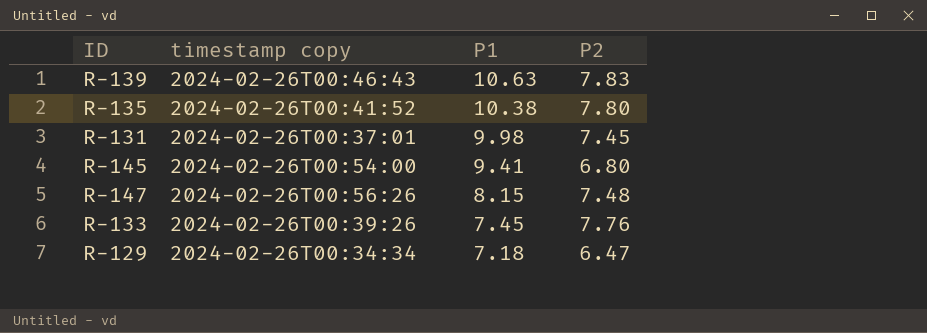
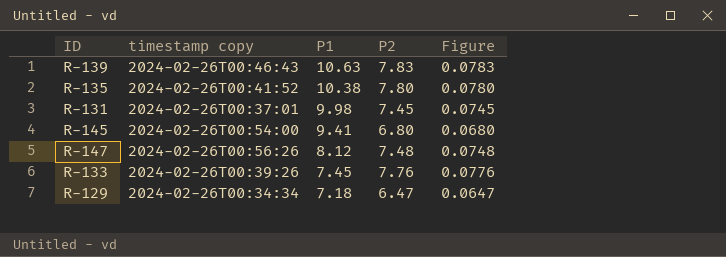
column Figure | formula: none -> [P2] * 0.01
R-147 | P1: 8.15 -> 8.12

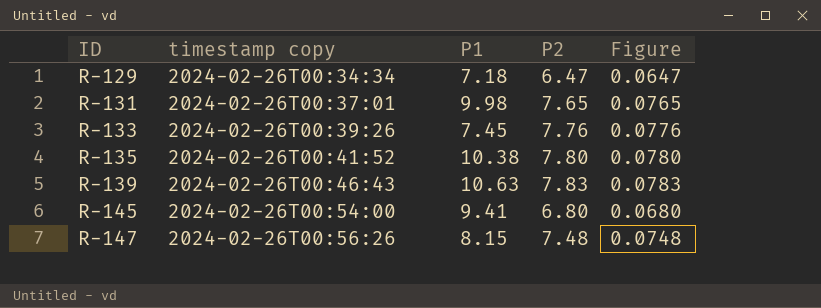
row order: P1 descending -> ID ascending
R-131 | P2: 7.45 -> 7.65
R-131 | Figure: 0.0745 -> 0.0765
R-147 | P1: 8.12 -> 8.15

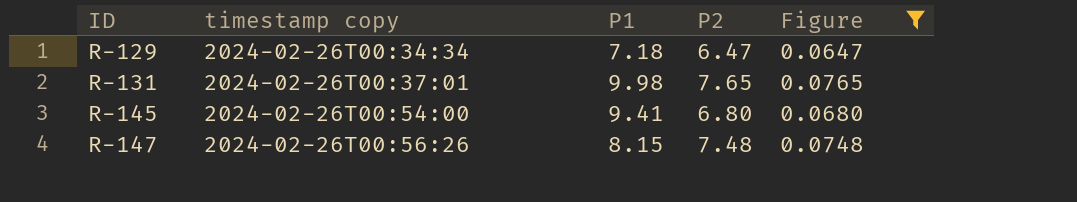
filter: none -> Figure <= 0.0765

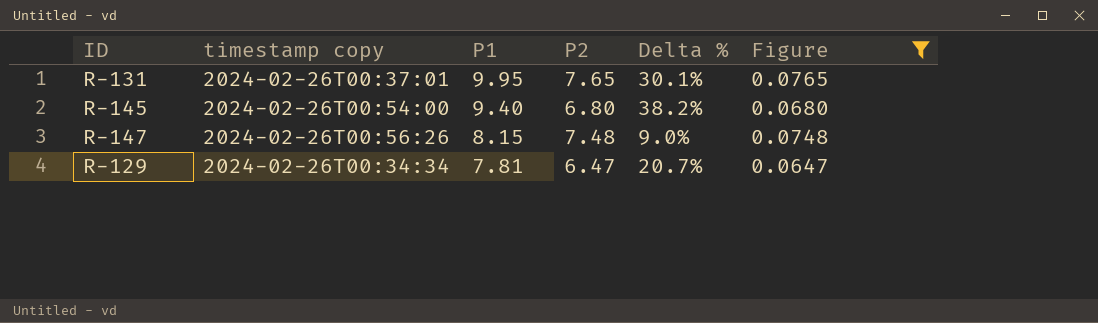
row order: ID ascending -> P1 descending
column Delta % | formula: none -> ([P1] - [P2]) / [P2]
R-131 | P1: 9.98 -> 9.95
R-145 | P1: 9.41 -> 9.40
R-129 | P1: 7.18 -> 7.81

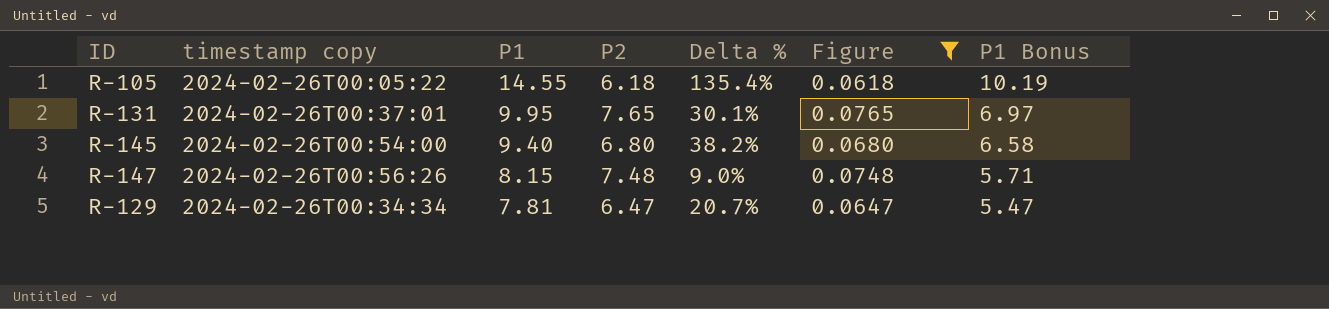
column P1 Bonus | formula: none -> [P1] * 0.7
row R-105: none -> 2024-02-26T00:05:22 | 14.55 | 6.18 | 135.4% | 0.0618 | 10.19

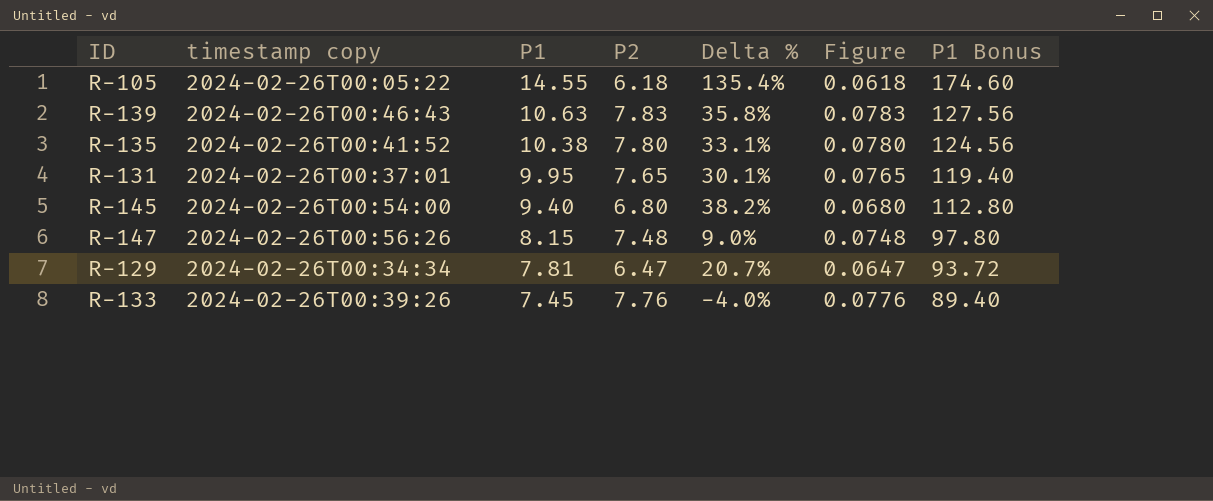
filter: Figure <= 0.0765 -> none
column P1 Bonus | formula: [P1] * 0.7 -> [P1] * 12

